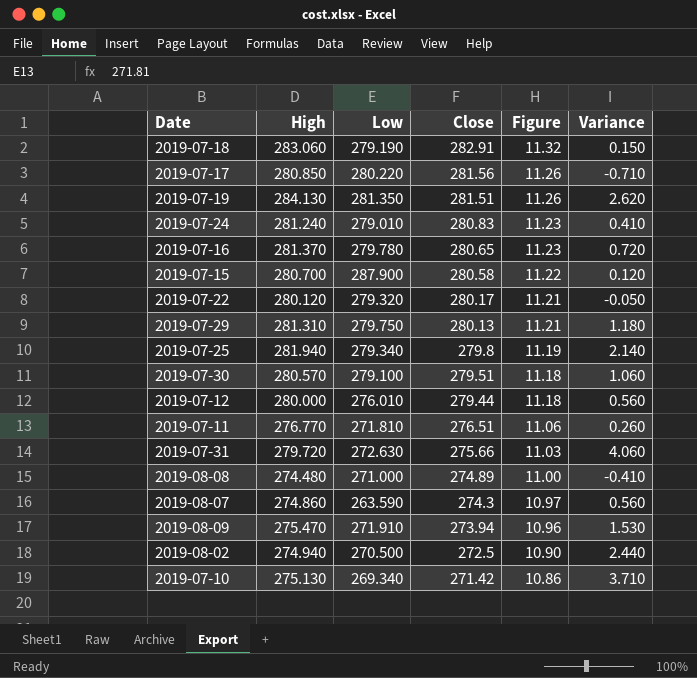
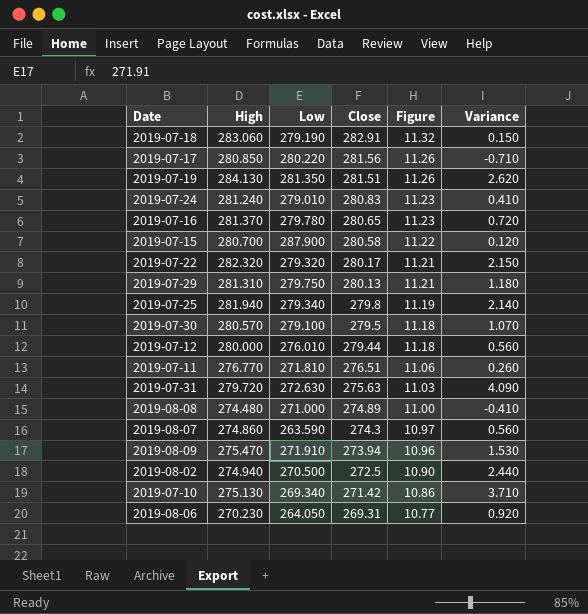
2019-07-22 | High: 280.120 -> 282.320
2019-07-22 | Variance: -0.050 -> 2.150
2019-07-30 | Close: 279.51 -> 279.5
2019-07-30 | Variance: 1.060 -> 1.070
2019-07-31 | Close: 275.66 -> 275.63
2019-07-31 | Variance: 4.060 -> 4.090
row 2019-08-06: none -> 270.230 | 264.050 | 269.31 | 10.77 | 0.920

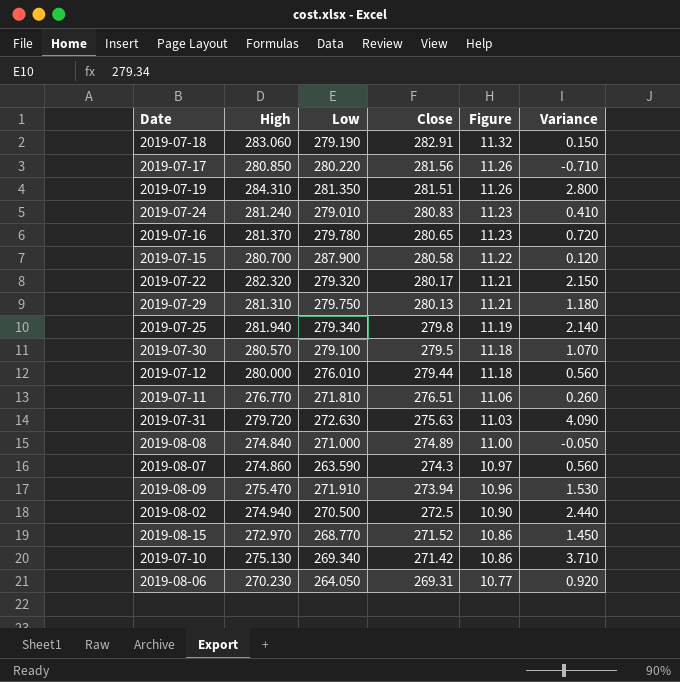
2019-07-19 | High: 284.130 -> 284.310
2019-07-19 | Variance: 2.620 -> 2.800
2019-08-08 | High: 274.480 -> 274.840
2019-08-08 | Variance: -0.410 -> -0.050
row 2019-08-15: none -> 272.970 | 268.770 | 271.52 | 10.86 | 1.450

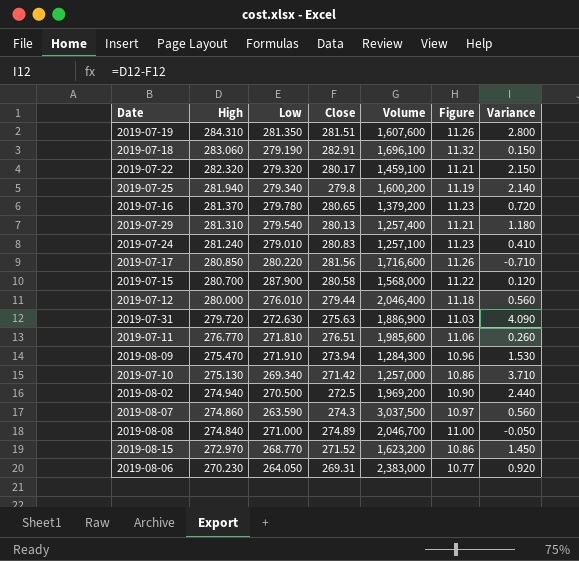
row order: Close descending -> High descending
column Volume | position: none -> 5
row 2019-07-30: 280.570 | 279.100 | 279.5 | 11.18 | 1.070 -> none
2019-07-29 | Low: 279.750 -> 279.540

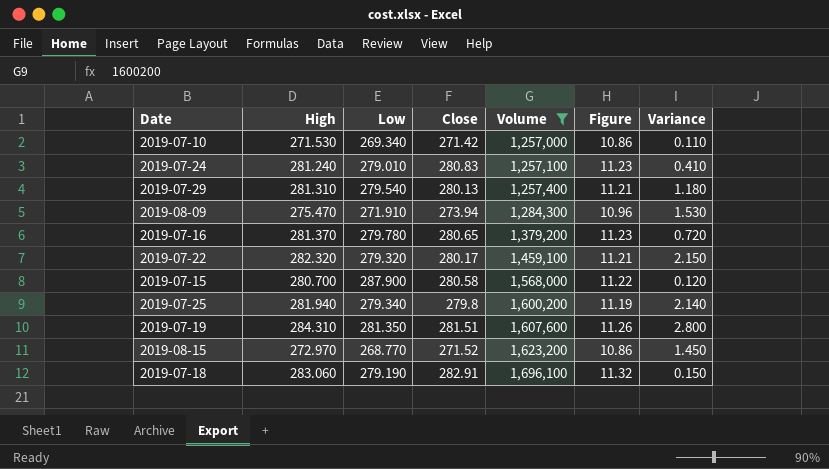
filter: none -> Volume <= 1,696,100
row order: High descending -> Volume ascending
2019-07-10 | High: 275.130 -> 271.530
2019-07-10 | Variance: 3.710 -> 0.110

